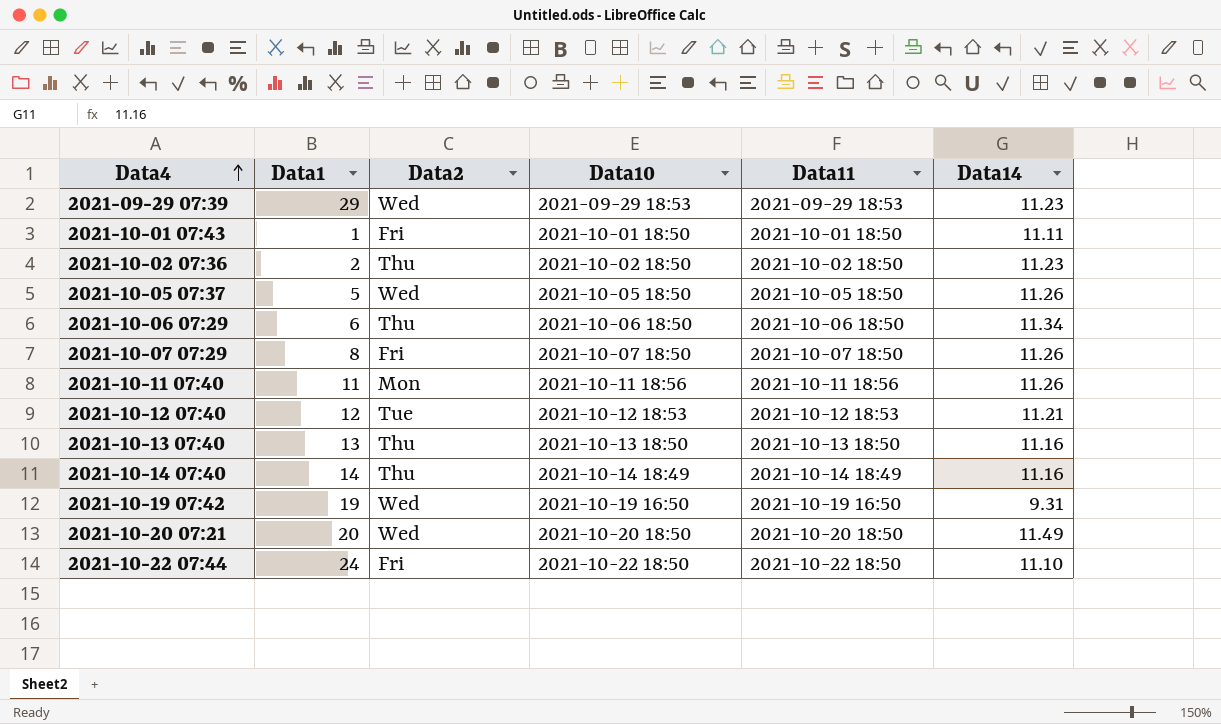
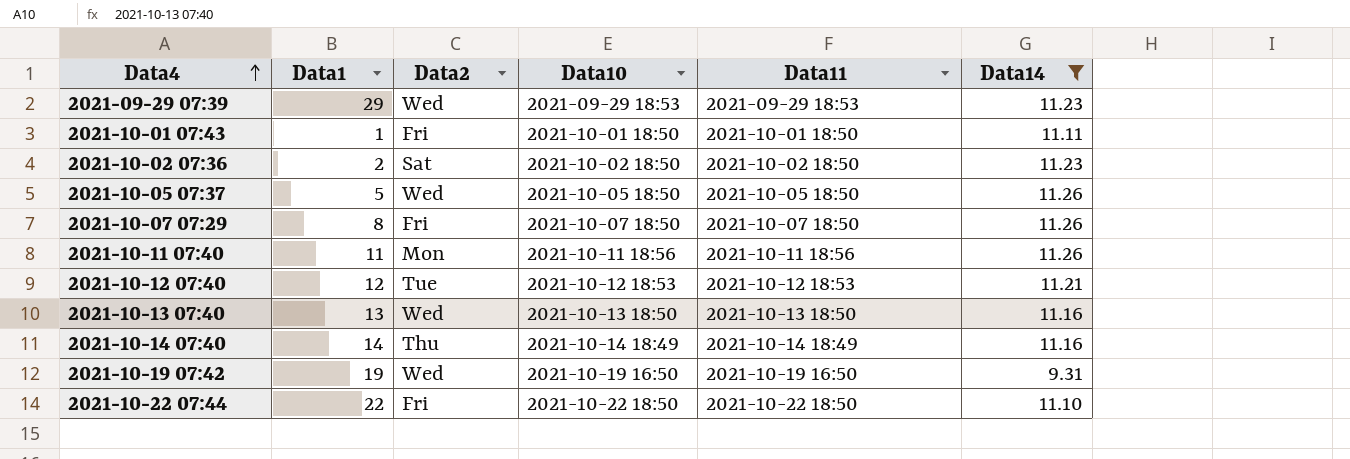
filter: none -> Data14 <= 11.26
2021-10-02 07:36 | Data2: Thu -> Sat
2021-10-13 07:40 | Data2: Thu -> Wed
2021-10-22 07:44 | Data1: 24 -> 22

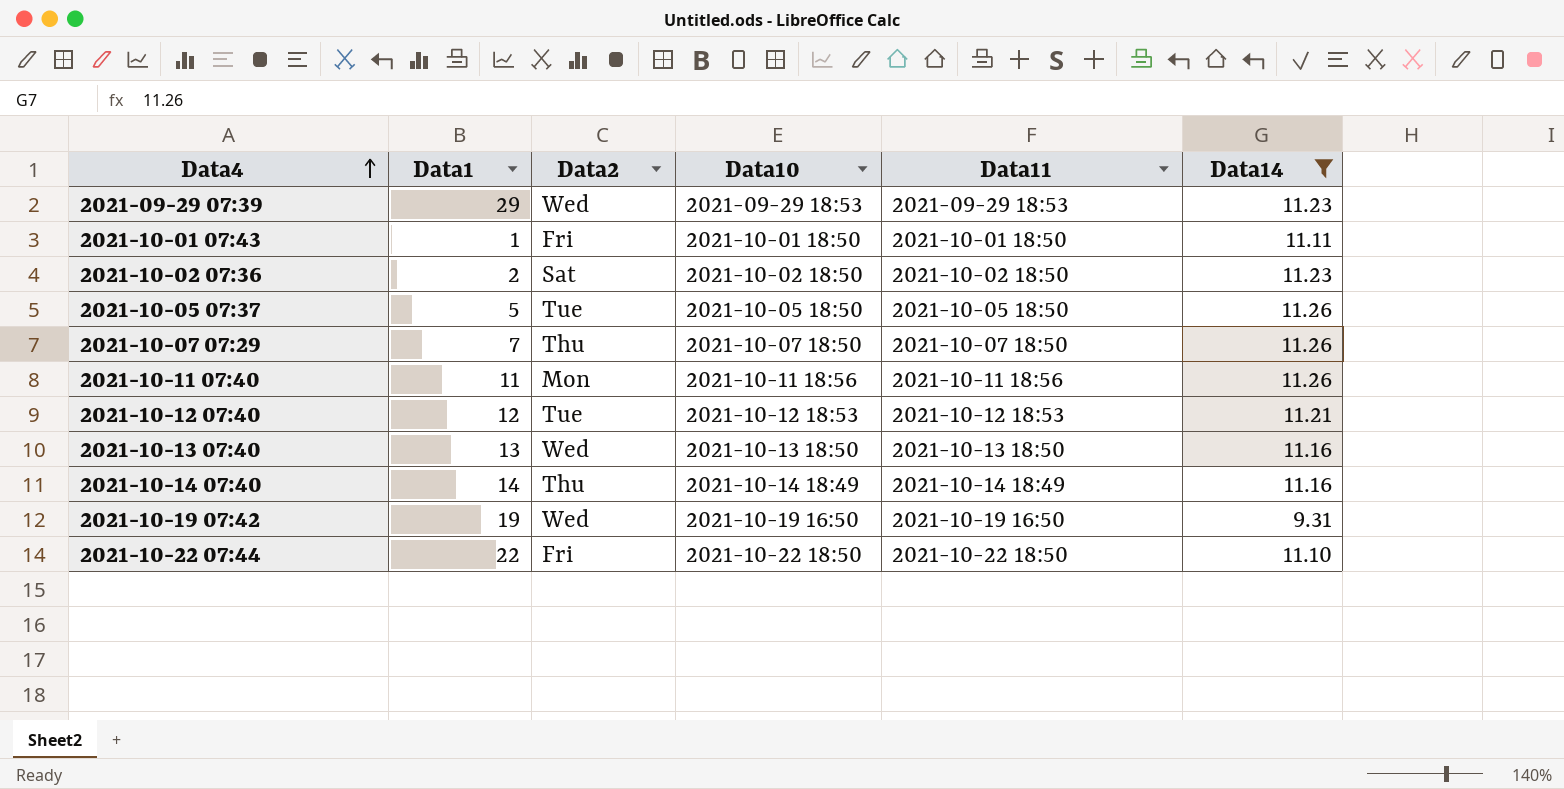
2021-10-05 07:37 | Data2: Wed -> Tue
2021-10-07 07:29 | Data1: 8 -> 7
2021-10-07 07:29 | Data2: Fri -> Thu

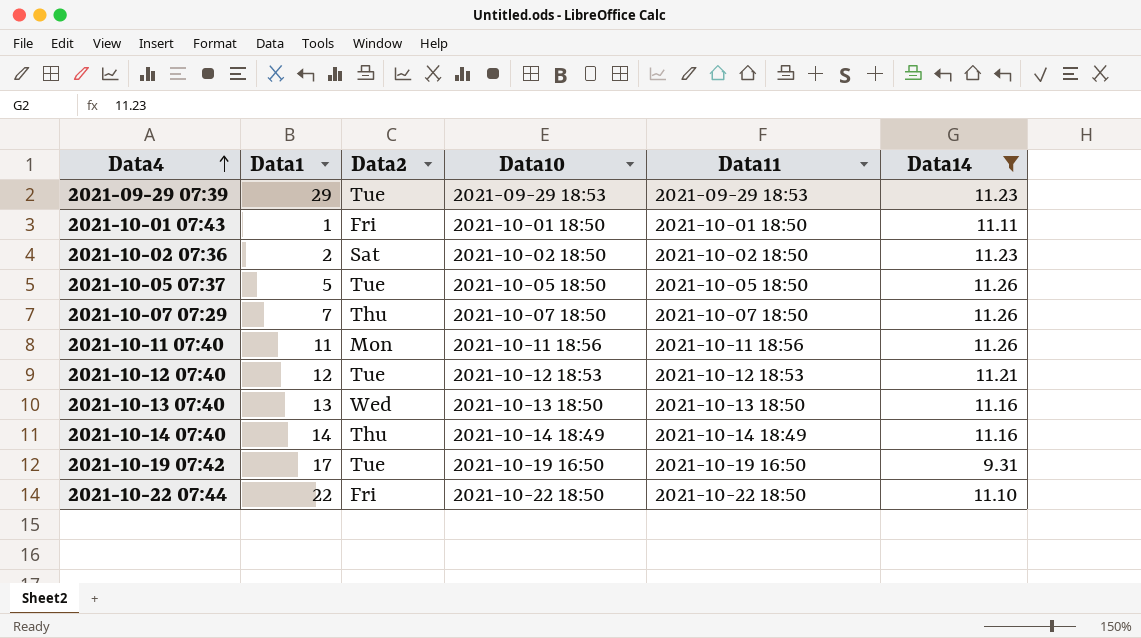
2021-09-29 07:39 | Data2: Wed -> Tue
2021-10-19 07:42 | Data1: 19 -> 17
2021-10-19 07:42 | Data2: Wed -> Tue

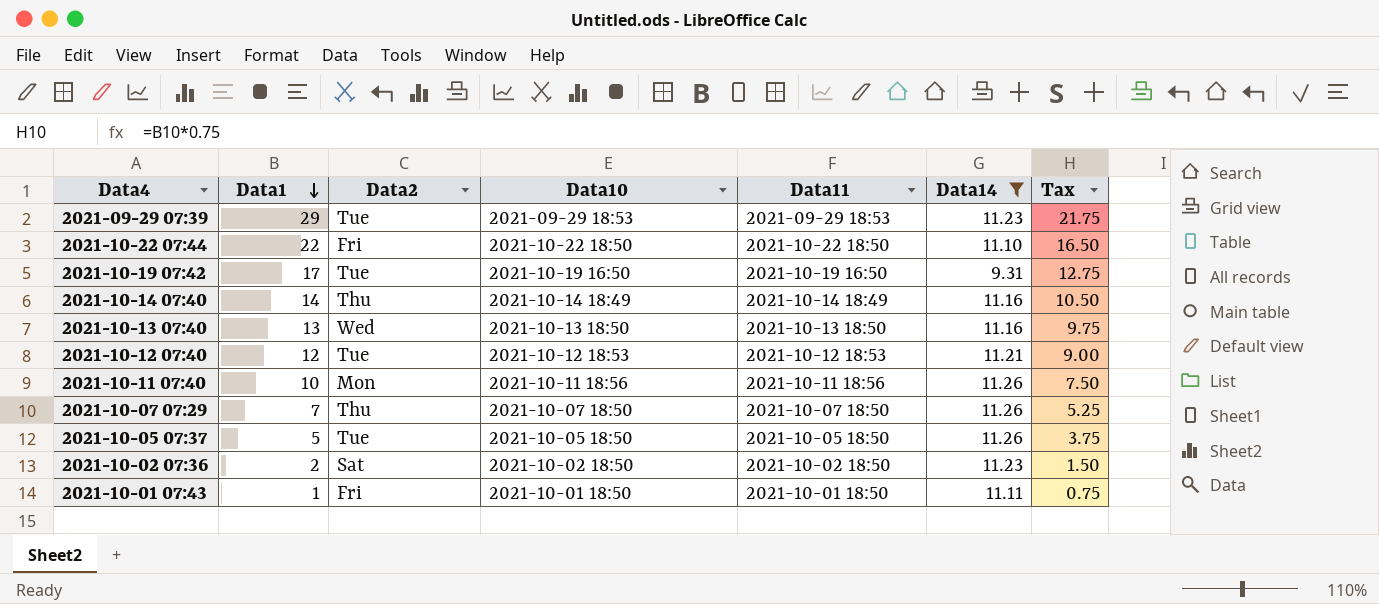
row order: Data4 ascending -> Data1 descending
column Tax | formula: none -> [Data1] * 0.75
2021-10-11 07:40 | Data1: 11 -> 10

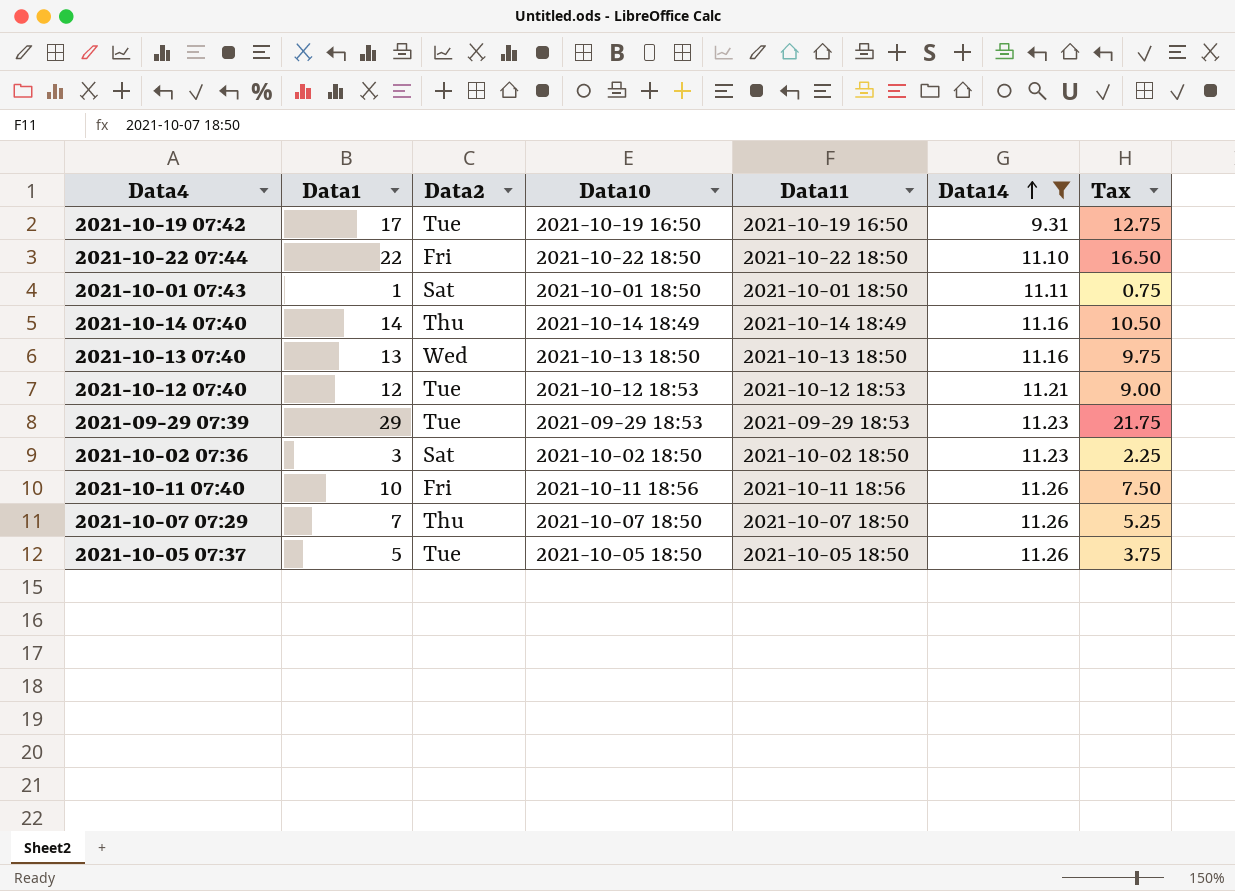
row order: Data1 descending -> Data14 ascending
2021-10-01 07:43 | Data2: Fri -> Sat
2021-10-02 07:36 | Data1: 2 -> 3
2021-10-02 07:36 | Tax: 1.50 -> 2.25
2021-10-11 07:40 | Data2: Mon -> Fri

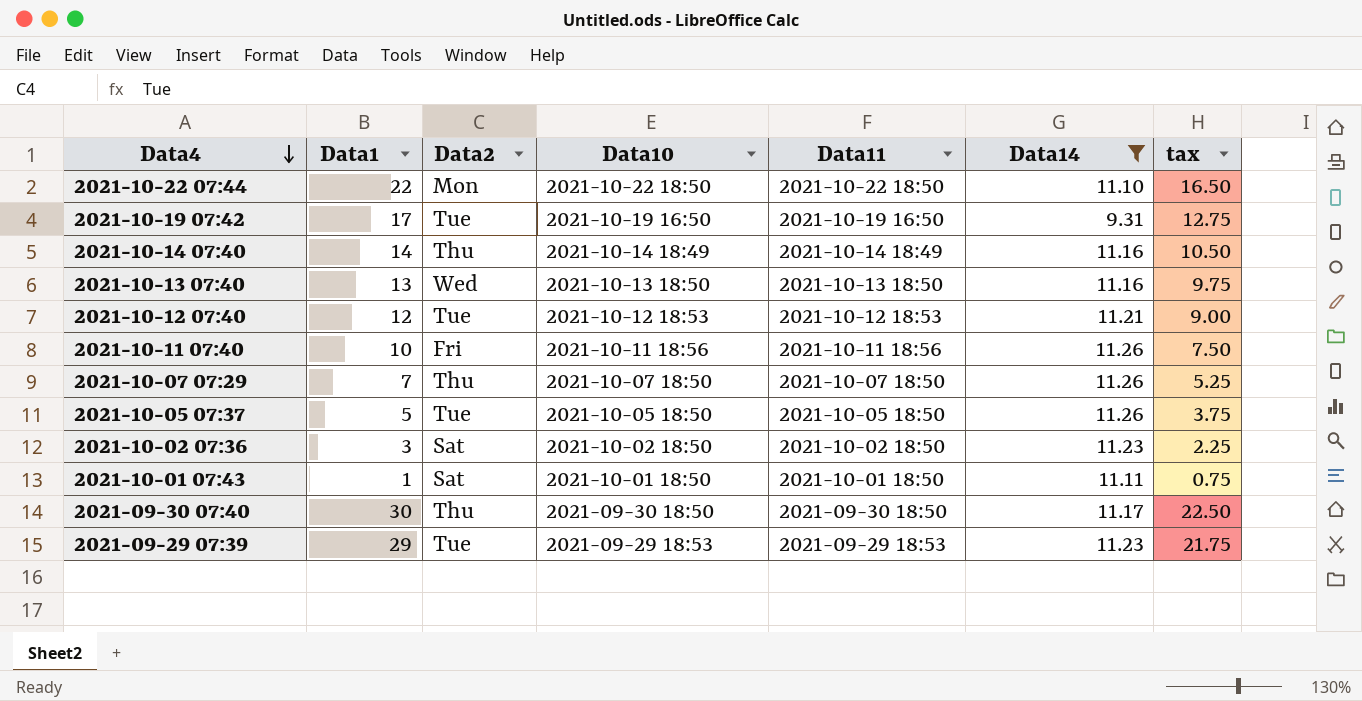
row order: Data14 ascending -> Data4 descending
column name: Tax -> tax
2021-10-22 07:44 | Data2: Fri -> Mon
row 2021-09-30 07:40: none -> 30 | Thu | 2021-09-30 18:50 | 2021-09-30 18:50 | 11.17 | 22.50

